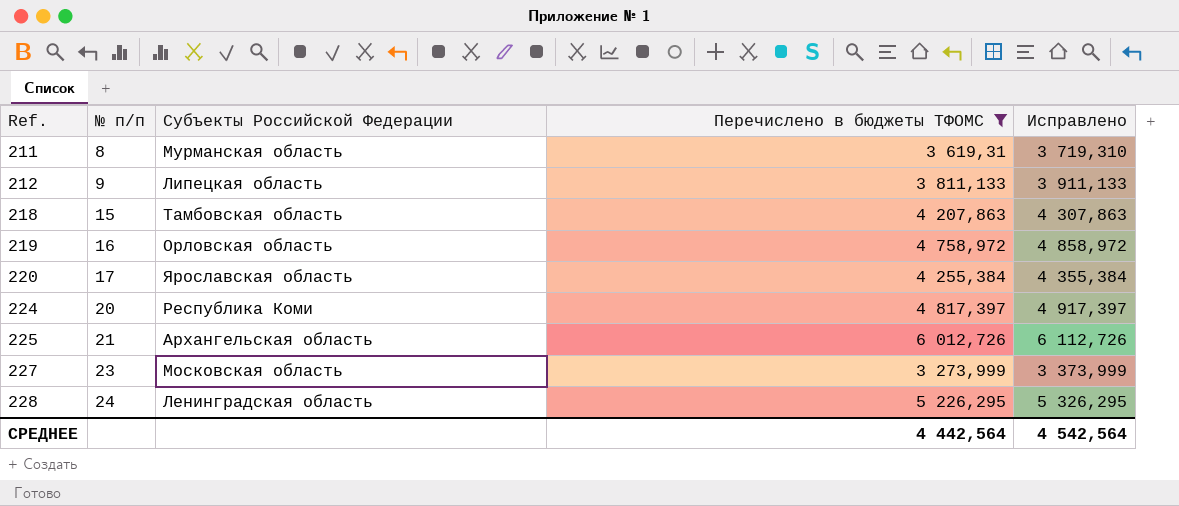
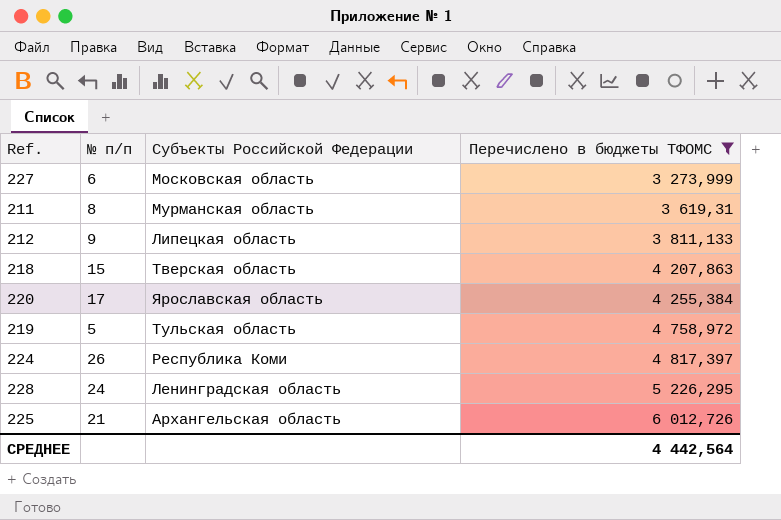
row order: Ref. ascending -> Перечислено в бюджеты ТФОМС ascending
column Исправлено | formula: [Перечислено в бюджеты ТФОМС] + 100 -> none
227 | № п/п: 23 -> 6
218 | Субъекты Российской Федерации: Тамбовская область -> Тверская область
219 | № п/п: 16 -> 5
219 | Субъекты Российской Федерации: Орловская область -> Тульская область
224 | № п/п: 20 -> 26

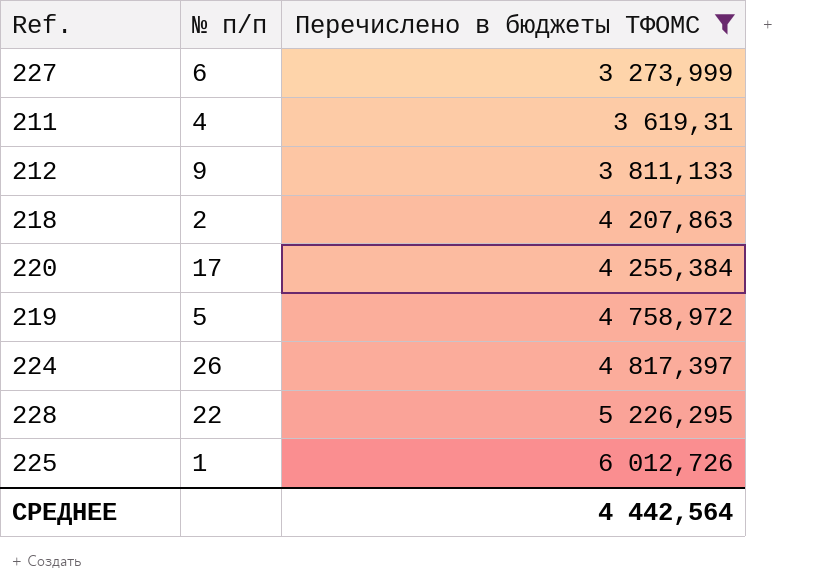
column Субъекты Российской Федерации | position: 3 -> none
211 | № п/п: 8 -> 4
218 | № п/п: 15 -> 2
228 | № п/п: 24 -> 22
225 | № п/п: 21 -> 1

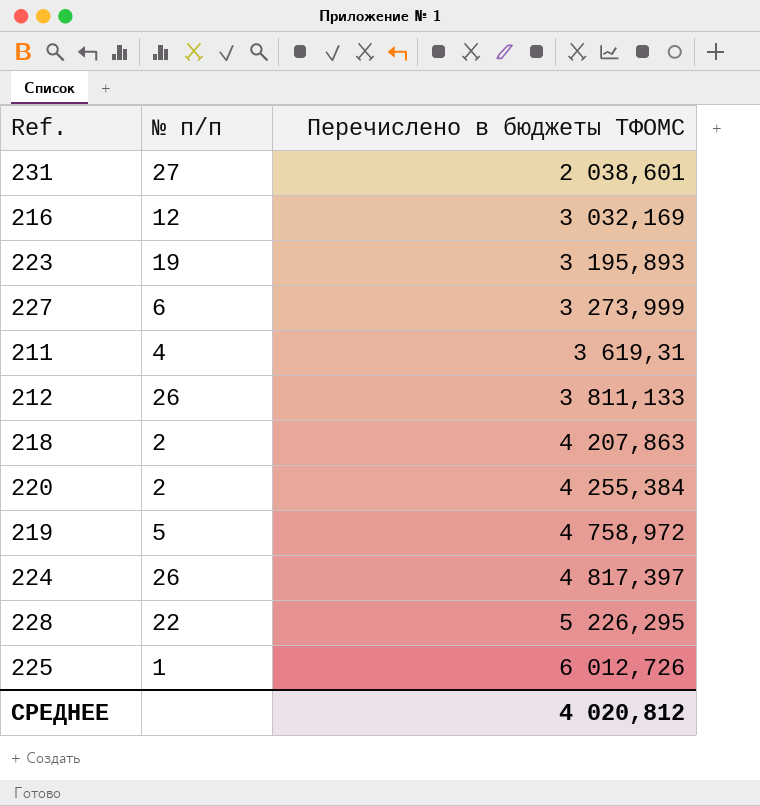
filter: Перечислено в бюджеты ТФОМС >= 3 273,999 -> none
212 | № п/п: 9 -> 26
220 | № п/п: 17 -> 2
СРЕДНЕЕ | Перечислено в бюджеты ТФОМС: 4 442,564 -> 4 020,812

